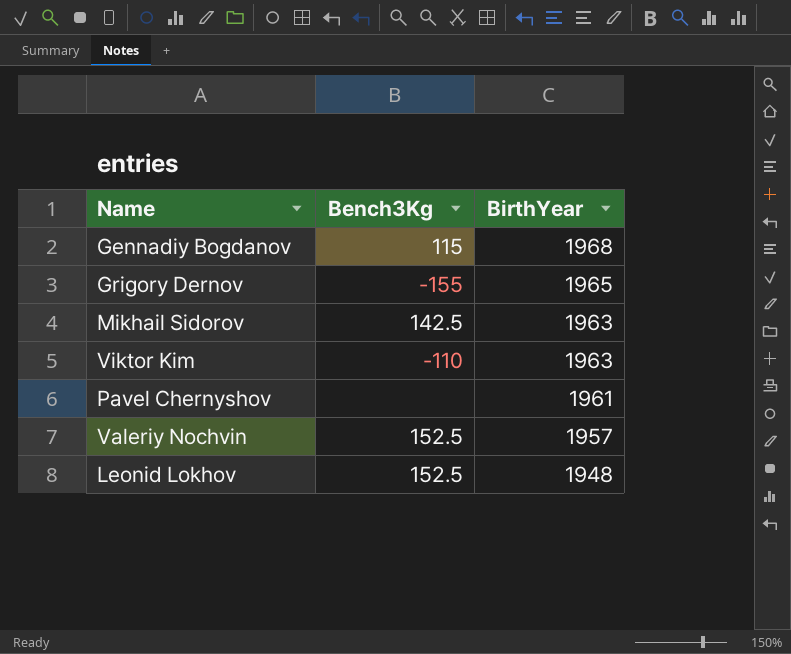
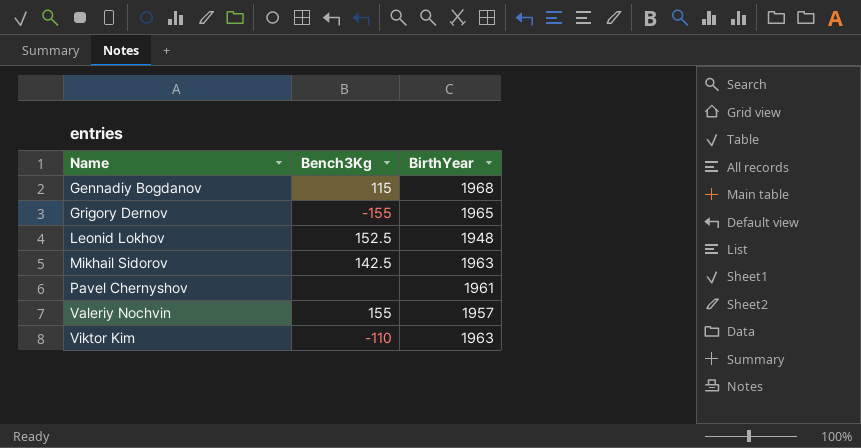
row order: BirthYear descending -> Name ascending
Valeriy Nochvin | Bench3Kg: 152.5 -> 155

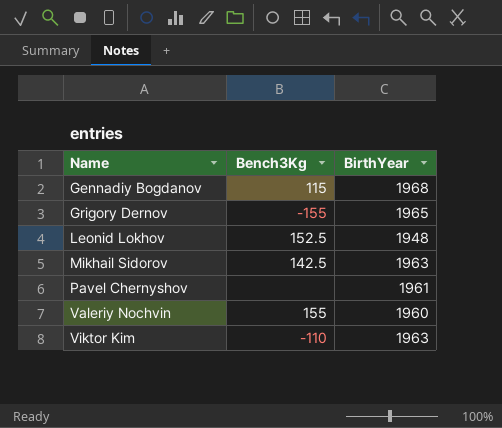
Valeriy Nochvin | BirthYear: 1957 -> 1960

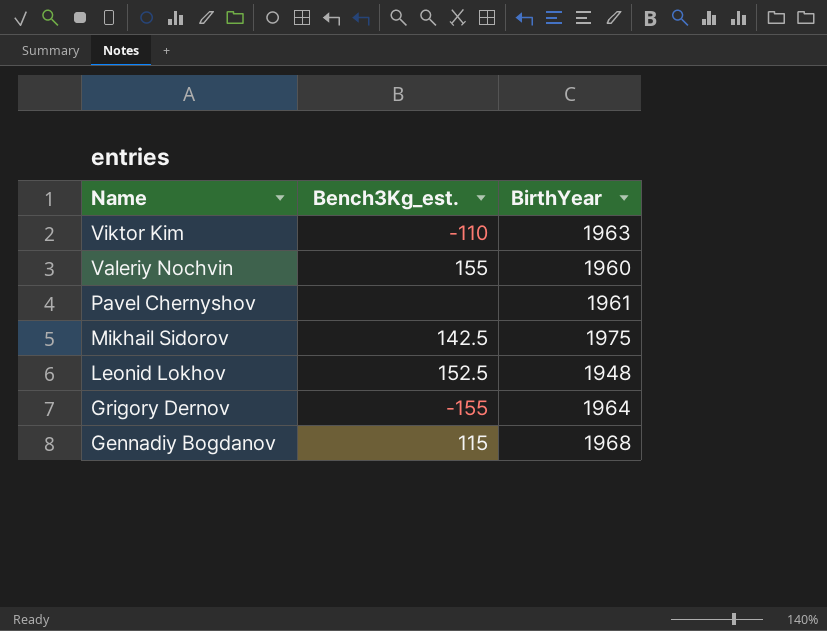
row order: Name ascending -> Name descending
column name: Bench3Kg -> Bench3Kg_est.
Mikhail Sidorov | BirthYear: 1963 -> 1975
Grigory Dernov | BirthYear: 1965 -> 1964

